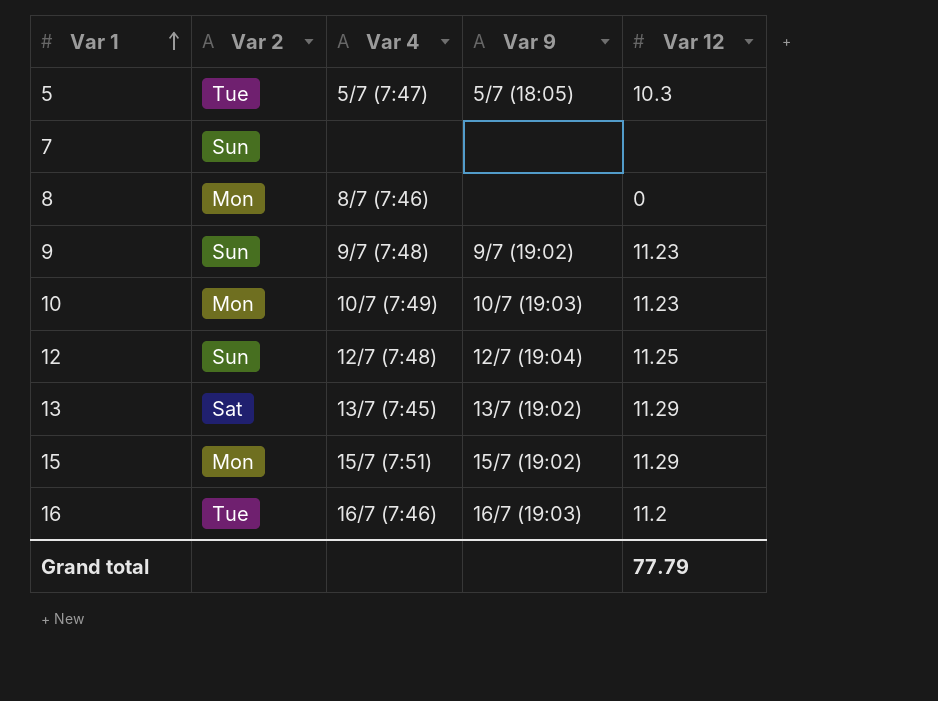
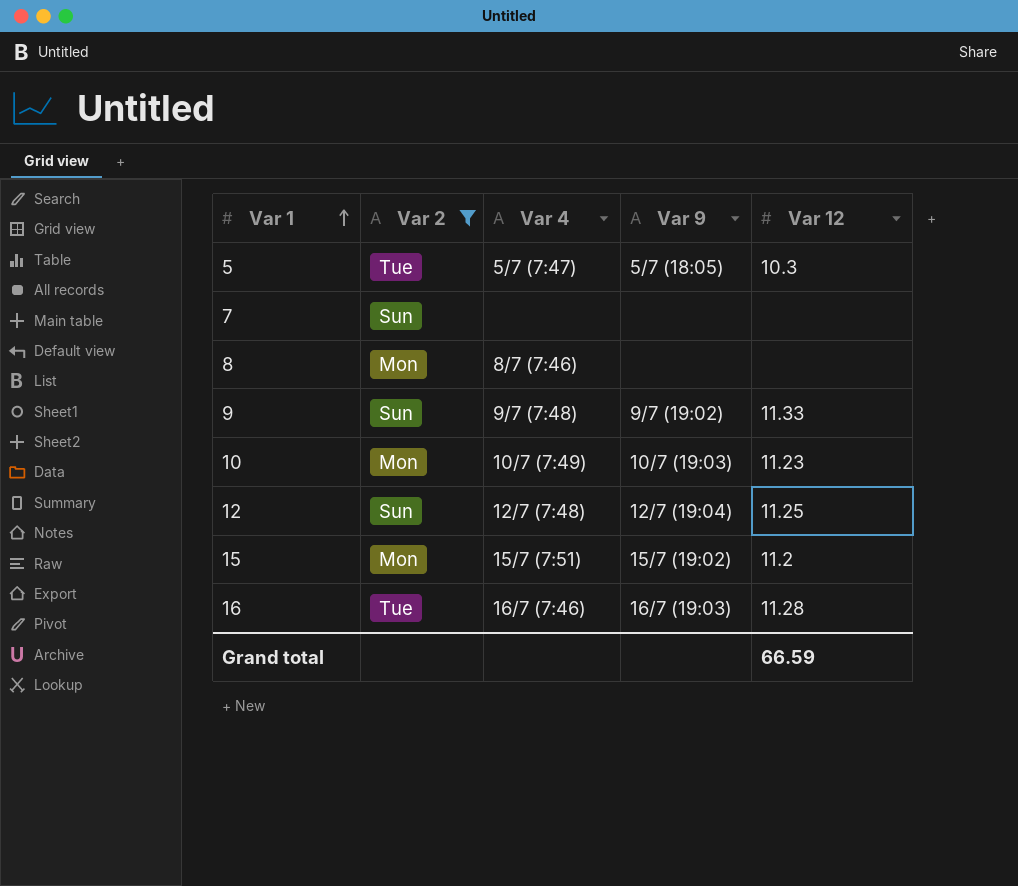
filter: none -> Var 2 != Sat
8 | Var 12: 0 -> none
9 | Var 12: 11.23 -> 11.33
15 | Var 12: 11.29 -> 11.2
16 | Var 12: 11.2 -> 11.28
Grand total | Var 12: 77.79 -> 66.59

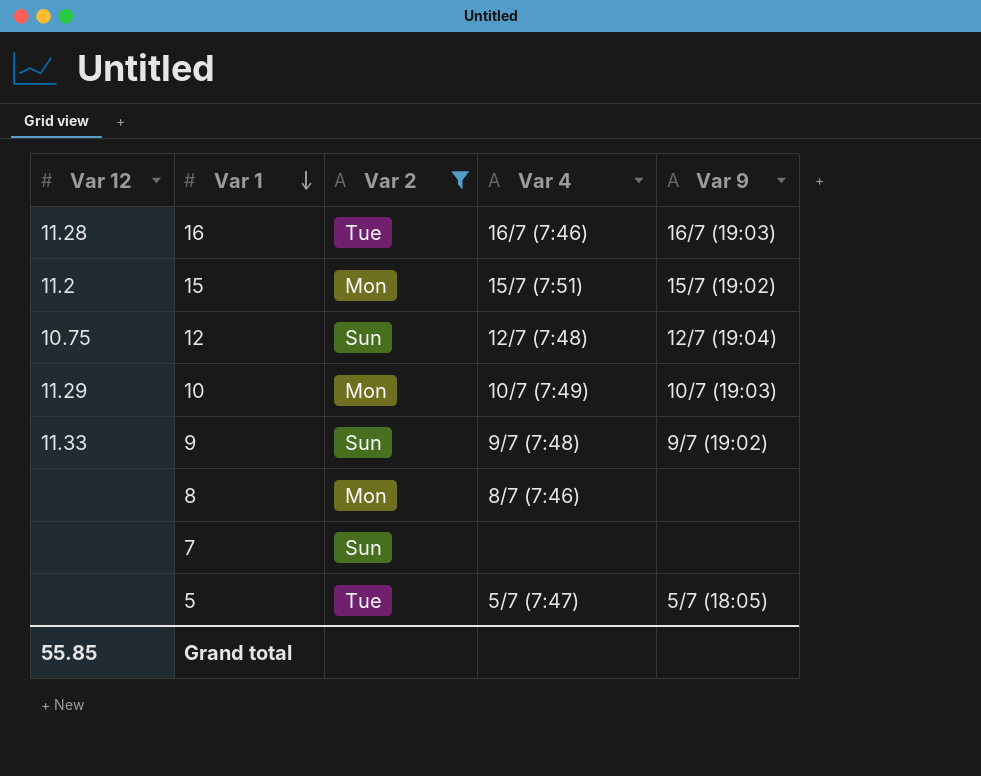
row order: Var 1 ascending -> Var 1 descending
column Var 12 | position: 5 -> 1
12 | Var 12: 11.25 -> 10.75
10 | Var 12: 11.23 -> 11.29
5 | Var 12: 10.3 -> none
Grand total | Var 12: 66.59 -> 55.85

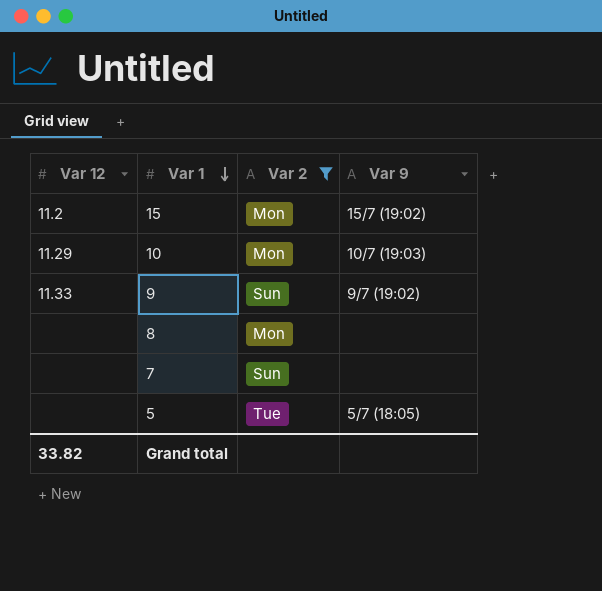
column Var 4 | position: 4 -> none
row 16: 11.28 | Tue | 16/7 (7:46) | 16/7 (19:03) -> none
row 12: 10.75 | Sun | 12/7 (7:48) | 12/7 (19:04) -> none
Grand total | Var 12: 55.85 -> 33.82

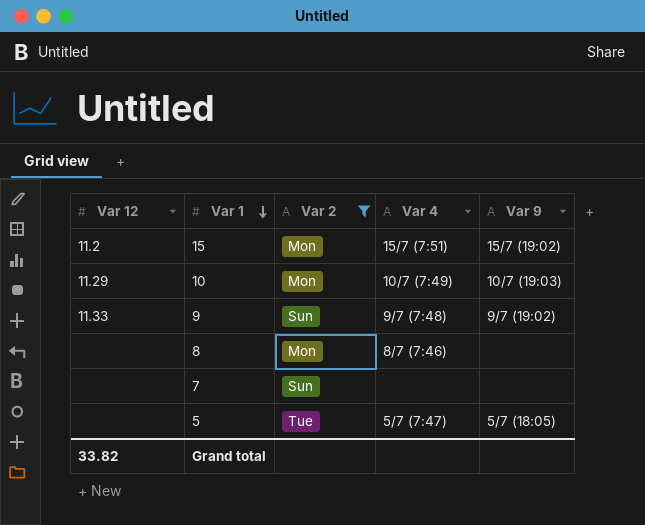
column Var 4 | position: none -> 4

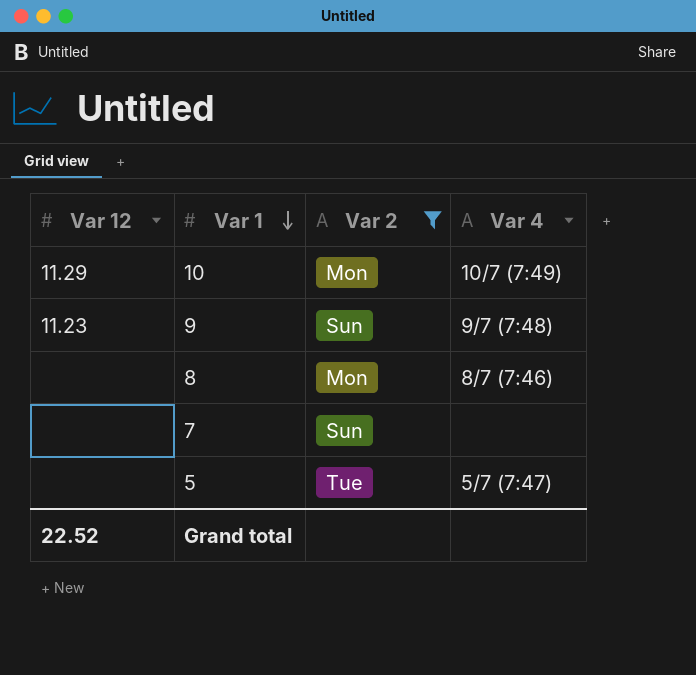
column Var 9 | position: 5 -> none
row 15: 11.2 | Mon | 15/7 (7:51) | 15/7 (19:02) -> none
9 | Var 12: 11.33 -> 11.23
Grand total | Var 12: 33.82 -> 22.52

